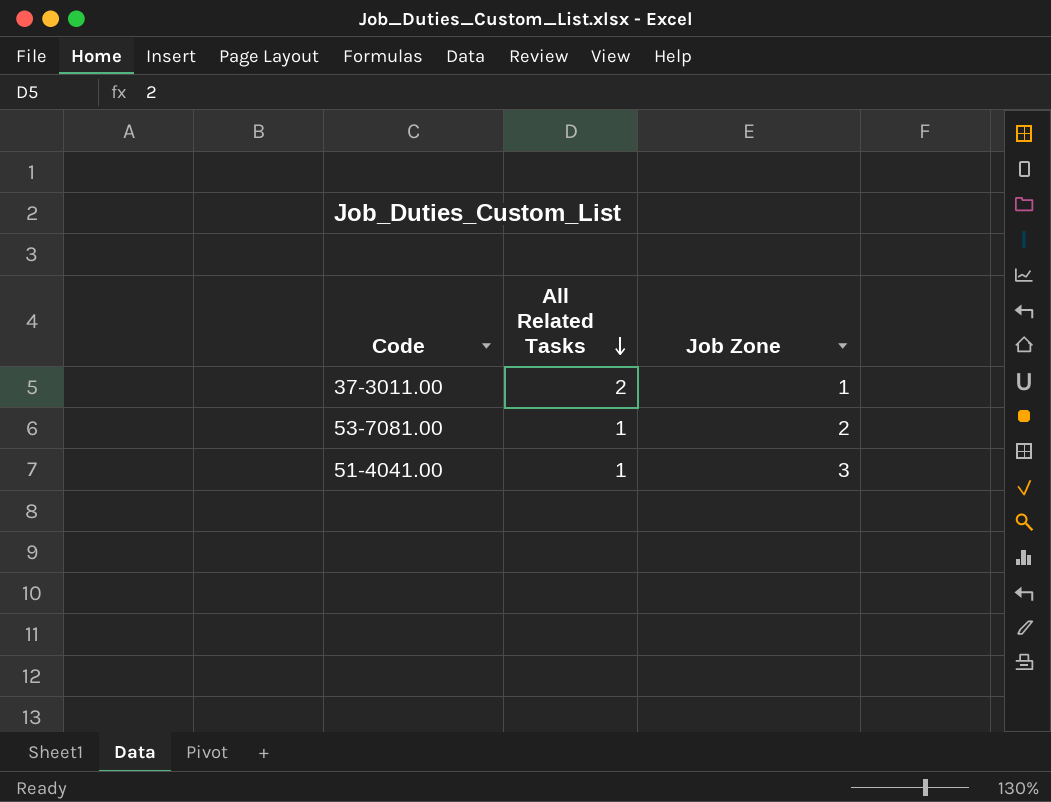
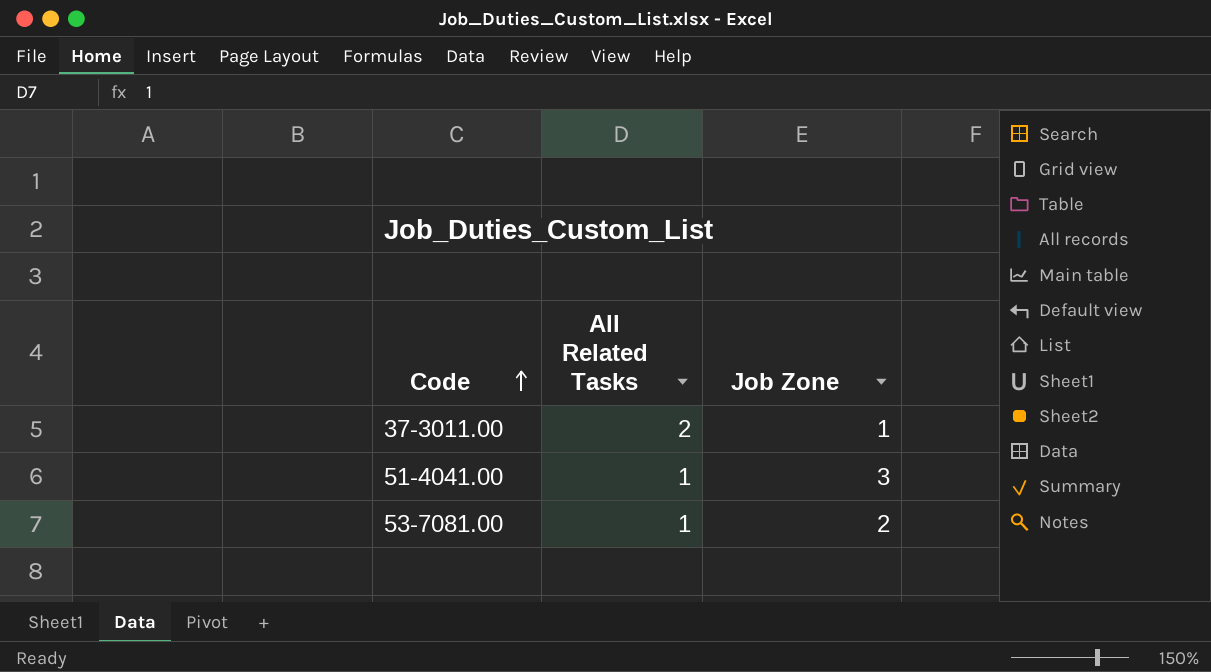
row order: All Related Tasks descending -> Code ascending

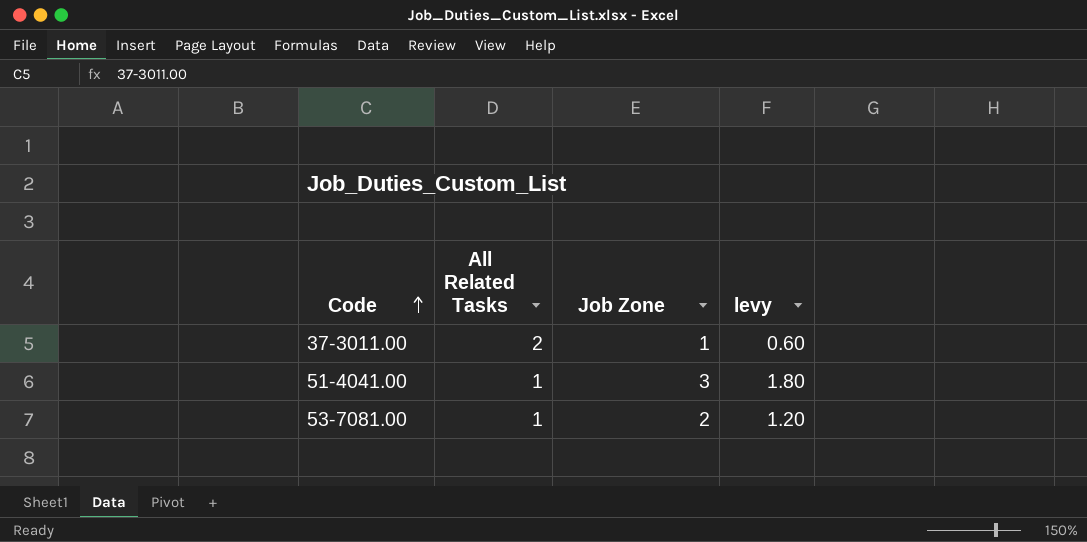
column levy | formula: none -> [Job Zone] * 0.6

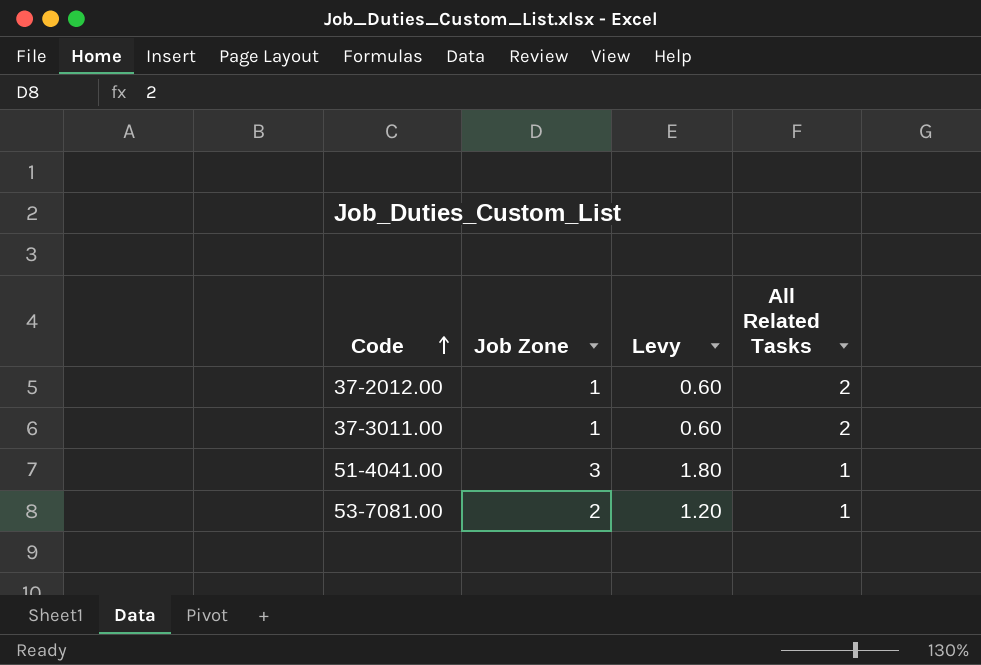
column name: levy -> Levy
column All Related Tasks | position: 2 -> 4
row 37-2012.00: none -> 1 | 0.60 | 2

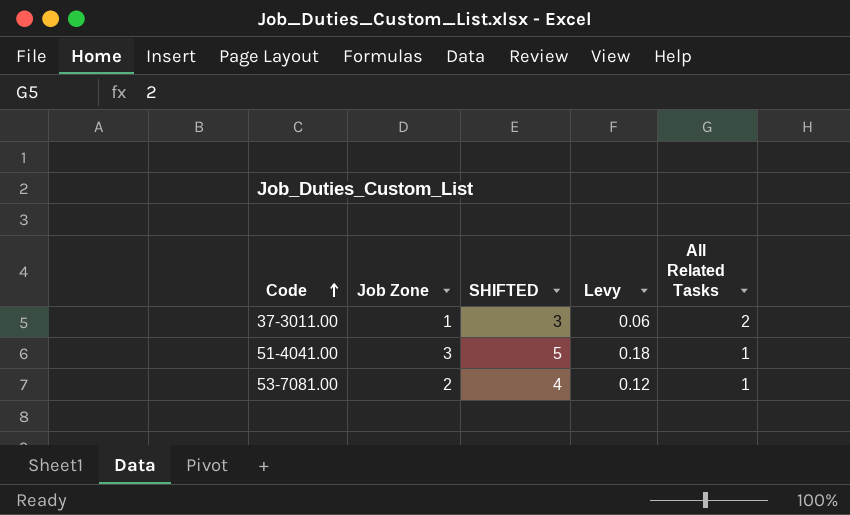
column SHIFTED | formula: none -> [Job Zone] + 2
column Levy | formula: [Job Zone] * 0.6 -> [Job Zone] * 0.06
row 37-2012.00: 1 | 0.60 | 2 -> none

